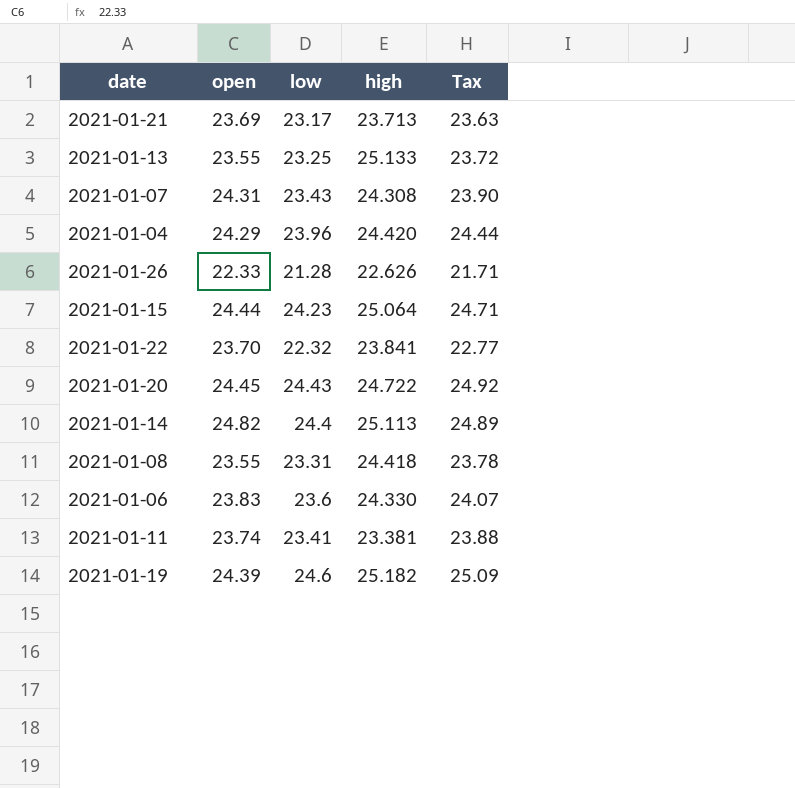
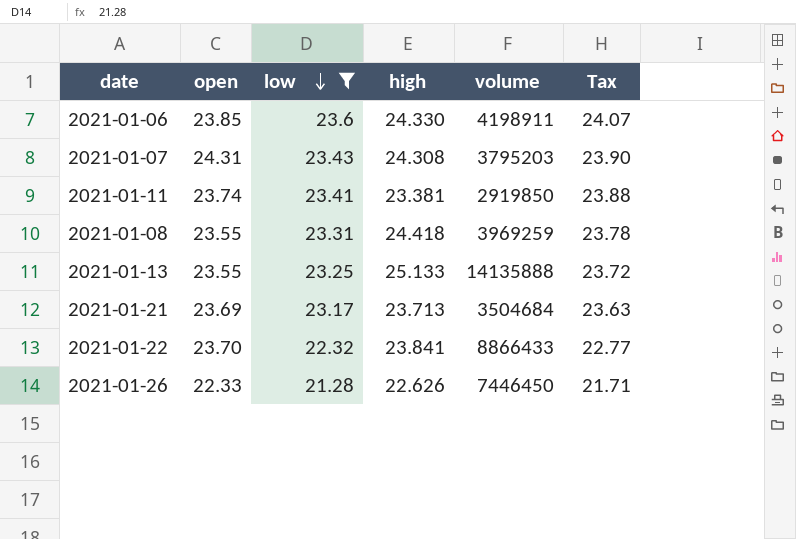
filter: none -> low <= 23.6
row order: none -> low descending
column volume | position: none -> 5
2021-01-06 | open: 23.83 -> 23.85

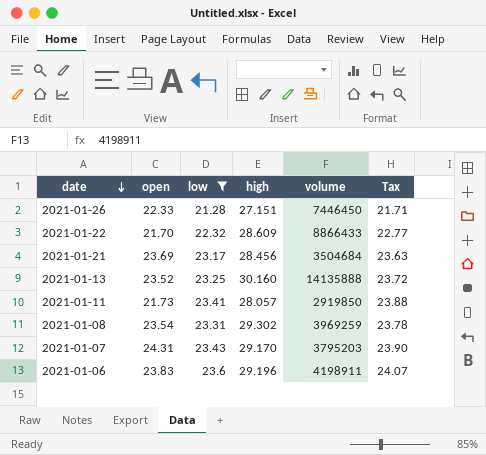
row order: low descending -> date descending
2021-01-26 | high: 22.626 -> 27.151
2021-01-22 | open: 23.70 -> 21.70
2021-01-22 | high: 23.841 -> 28.609
2021-01-21 | high: 23.713 -> 28.456
2021-01-13 | open: 23.55 -> 23.52
2021-01-13 | high: 25.133 -> 30.160
2021-01-11 | open: 23.74 -> 21.73
2021-01-11 | high: 23.381 -> 28.057
2021-01-08 | open: 23.55 -> 23.54
2021-01-08 | high: 24.418 -> 29.302
2021-01-07 | high: 24.308 -> 29.170
2021-01-06 | open: 23.85 -> 23.83
2021-01-06 | high: 24.330 -> 29.196

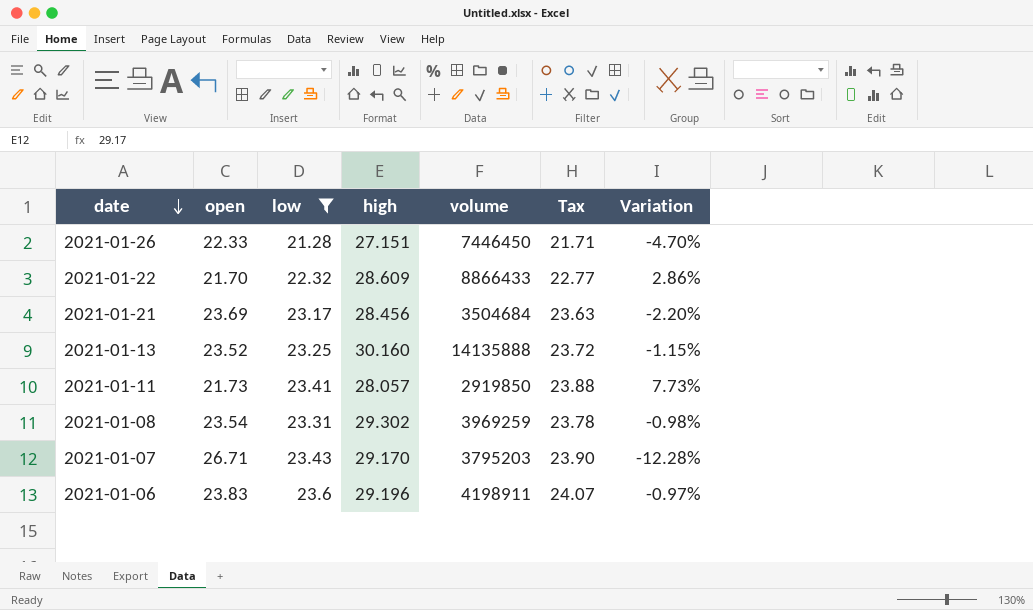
column Variation | formula: none -> ([low] - [open]) / [open]
2021-01-07 | open: 24.31 -> 26.71

